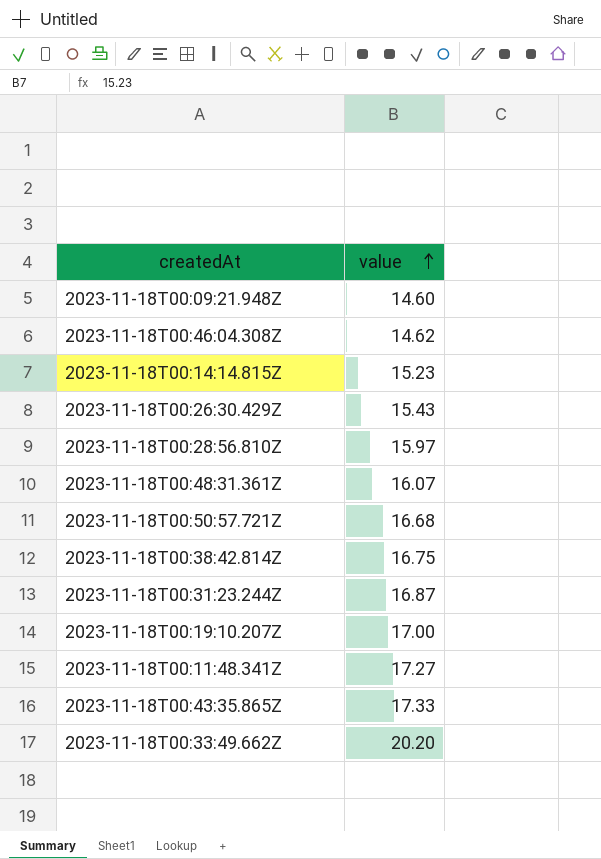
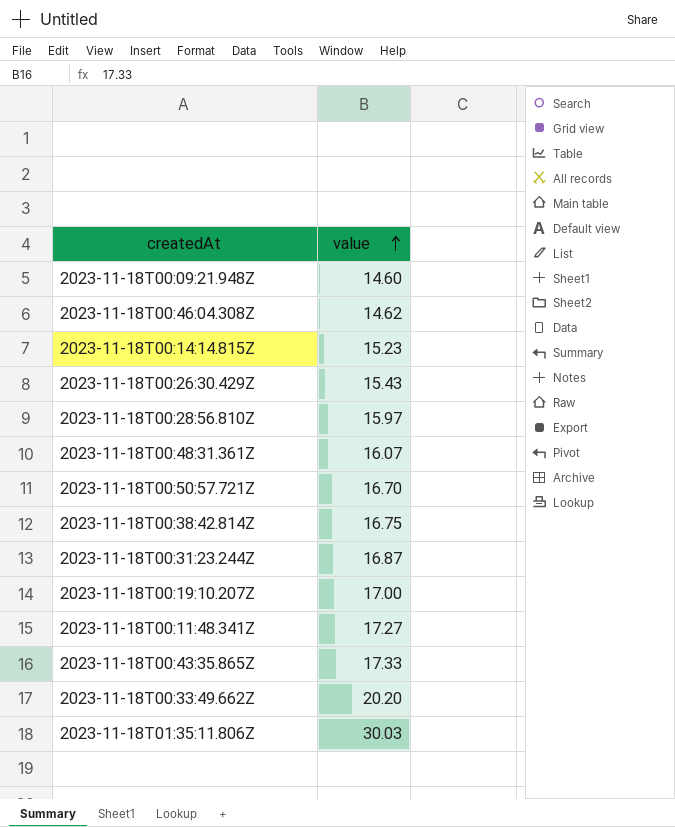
2023-11-18T00:50:57.721Z | value: 16.68 -> 16.70
row 2023-11-18T01:35:11.806Z: none -> 30.03

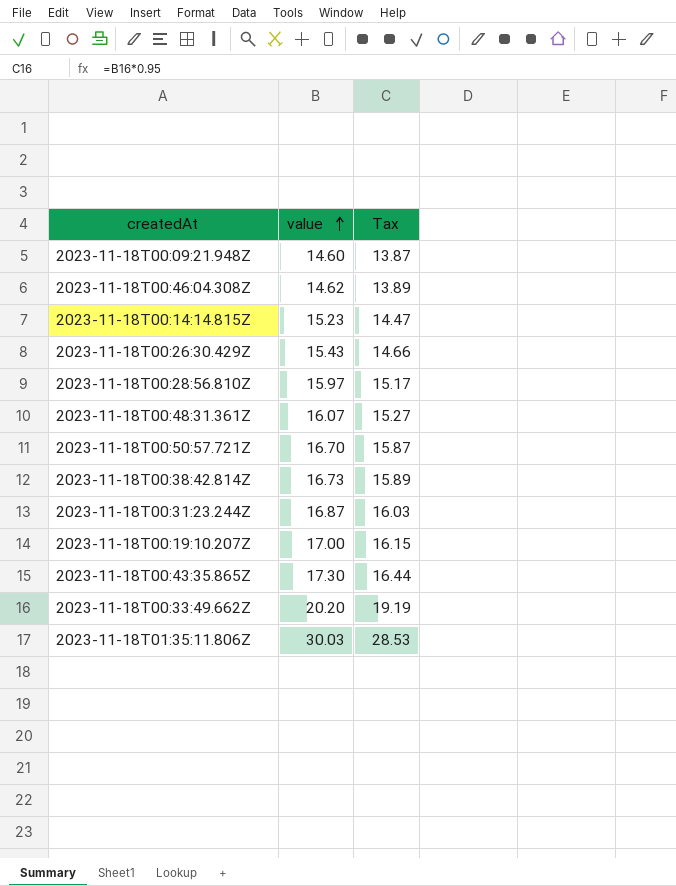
column Tax | formula: none -> [value] * 0.95
row 2023-11-18T00:11:48.341Z: 17.27 -> none
2023-11-18T00:38:42.814Z | value: 16.75 -> 16.73
2023-11-18T00:43:35.865Z | value: 17.33 -> 17.30

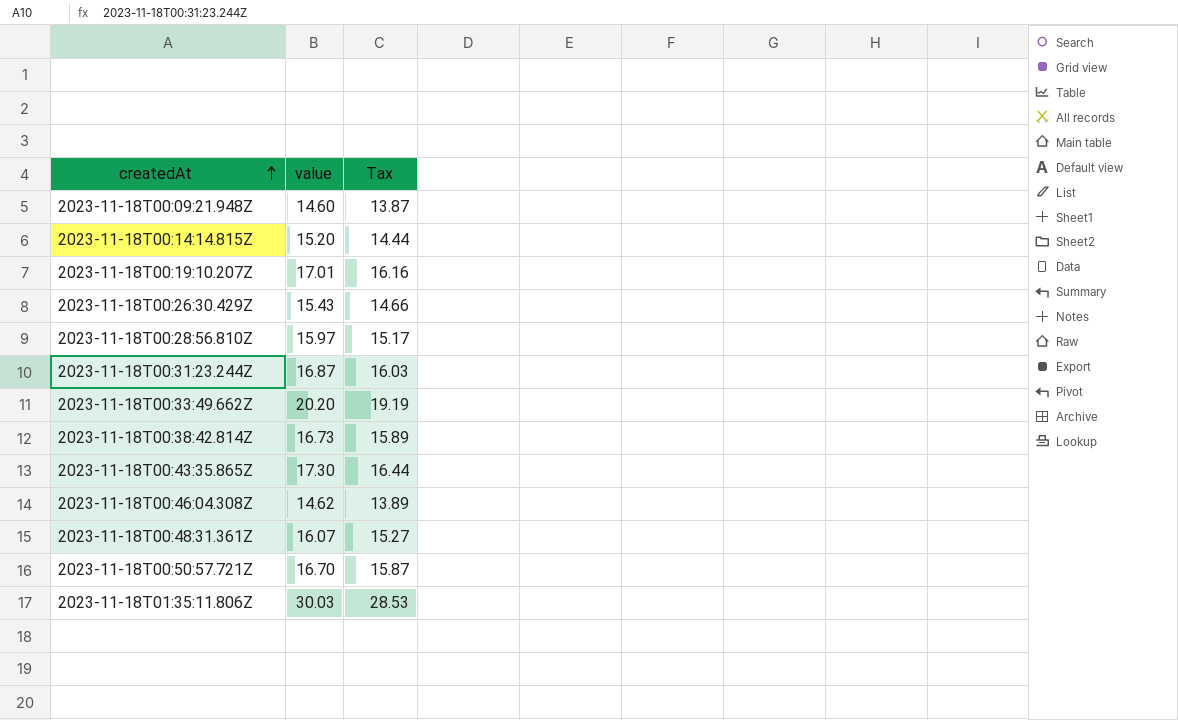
row order: value ascending -> createdAt ascending
2023-11-18T00:14:14.815Z | value: 15.23 -> 15.20
2023-11-18T00:14:14.815Z | Tax: 14.47 -> 14.44
2023-11-18T00:19:10.207Z | value: 17.00 -> 17.01
2023-11-18T00:19:10.207Z | Tax: 16.15 -> 16.16

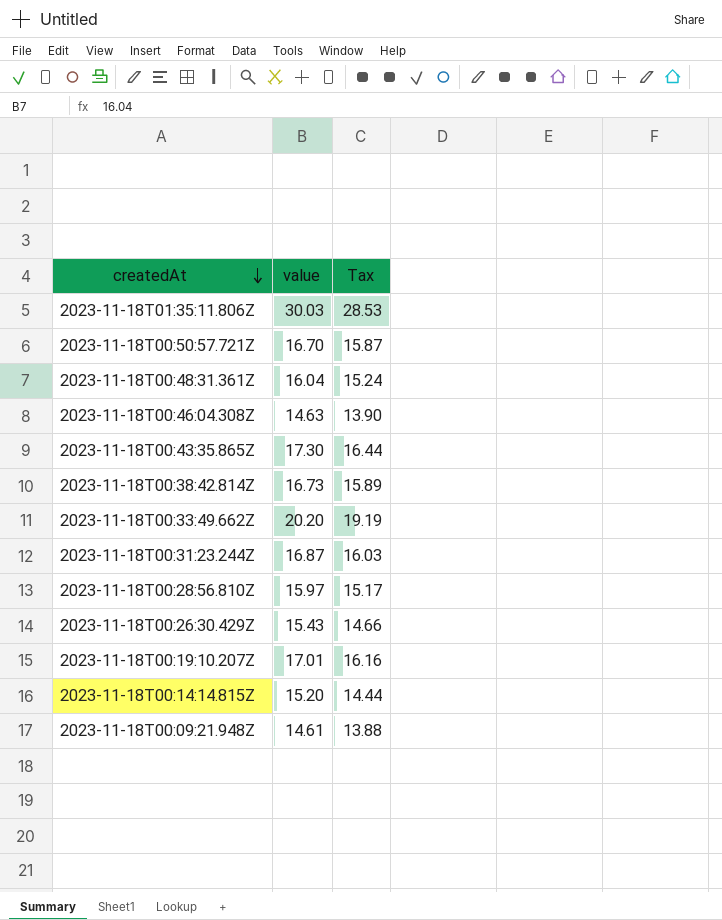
row order: createdAt ascending -> createdAt descending
2023-11-18T00:48:31.361Z | value: 16.07 -> 16.04
2023-11-18T00:48:31.361Z | Tax: 15.27 -> 15.24
2023-11-18T00:46:04.308Z | value: 14.62 -> 14.63
2023-11-18T00:46:04.308Z | Tax: 13.89 -> 13.90
2023-11-18T00:09:21.948Z | value: 14.60 -> 14.61
2023-11-18T00:09:21.948Z | Tax: 13.87 -> 13.88

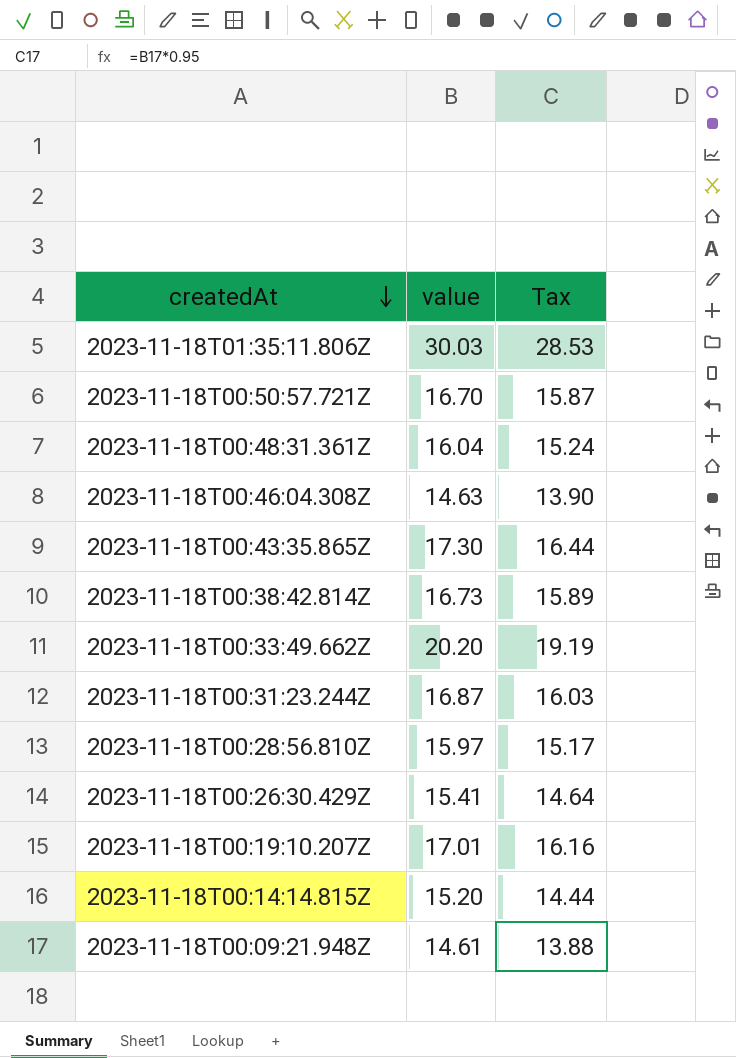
2023-11-18T00:26:30.429Z | value: 15.43 -> 15.41
2023-11-18T00:26:30.429Z | Tax: 14.66 -> 14.64

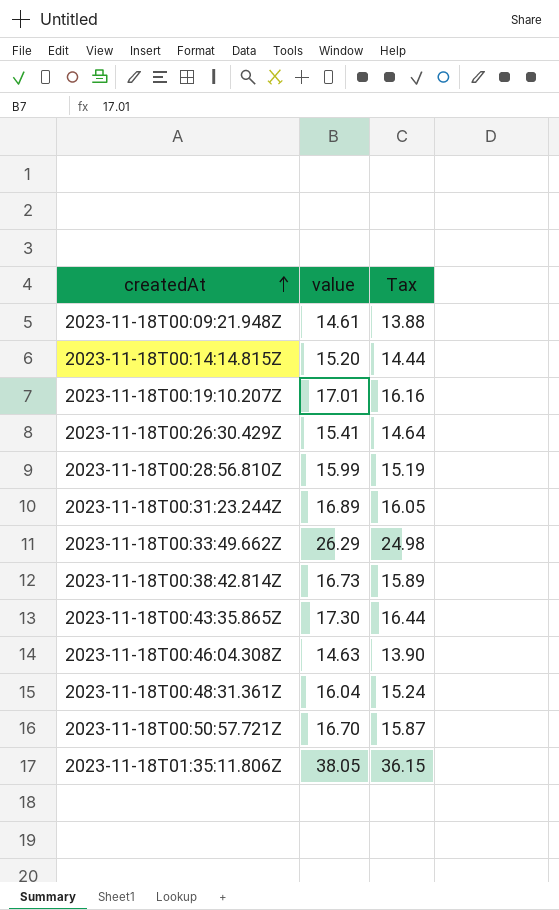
row order: createdAt descending -> createdAt ascending
2023-11-18T00:28:56.810Z | value: 15.97 -> 15.99
2023-11-18T00:28:56.810Z | Tax: 15.17 -> 15.19
2023-11-18T00:31:23.244Z | value: 16.87 -> 16.89
2023-11-18T00:31:23.244Z | Tax: 16.03 -> 16.05
2023-11-18T00:33:49.662Z | value: 20.20 -> 26.29
2023-11-18T00:33:49.662Z | Tax: 19.19 -> 24.98
2023-11-18T01:35:11.806Z | value: 30.03 -> 38.05
2023-11-18T01:35:11.806Z | Tax: 28.53 -> 36.15

